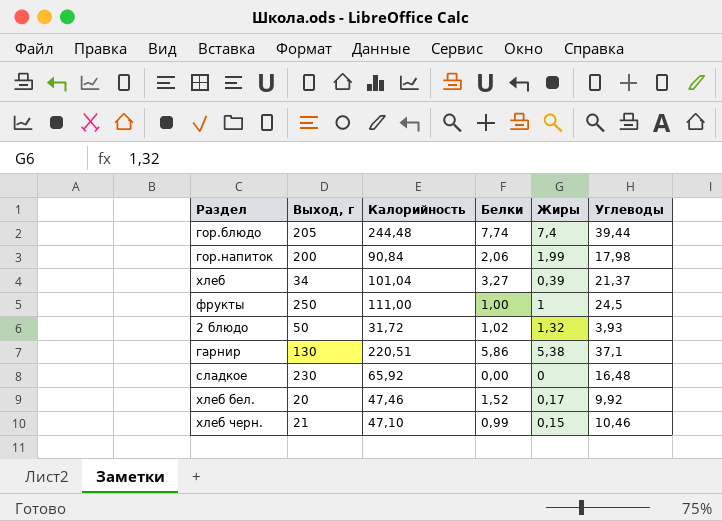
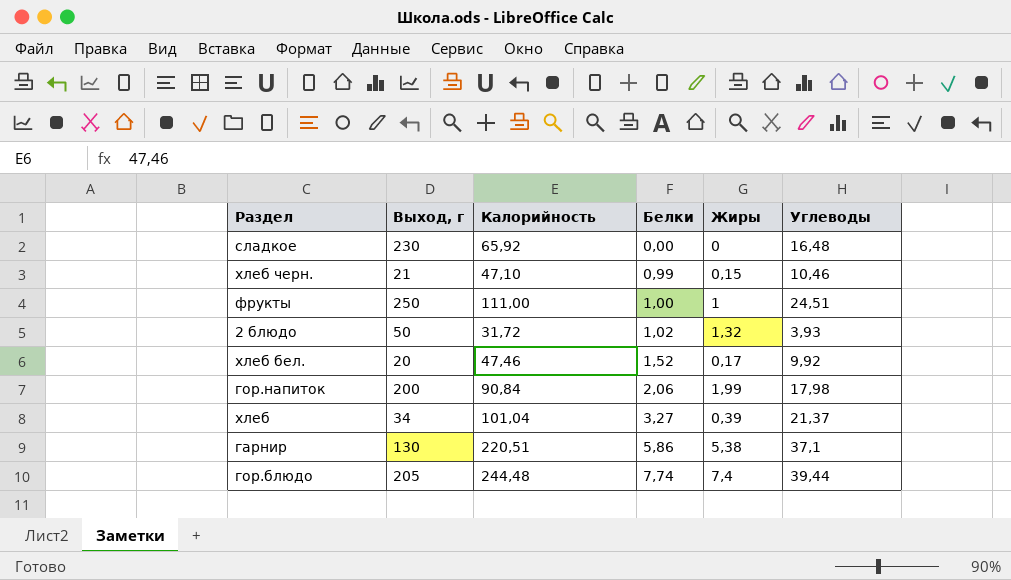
row order: none -> Белки ascending
фрукты | Углеводы: 24,5 -> 24,51

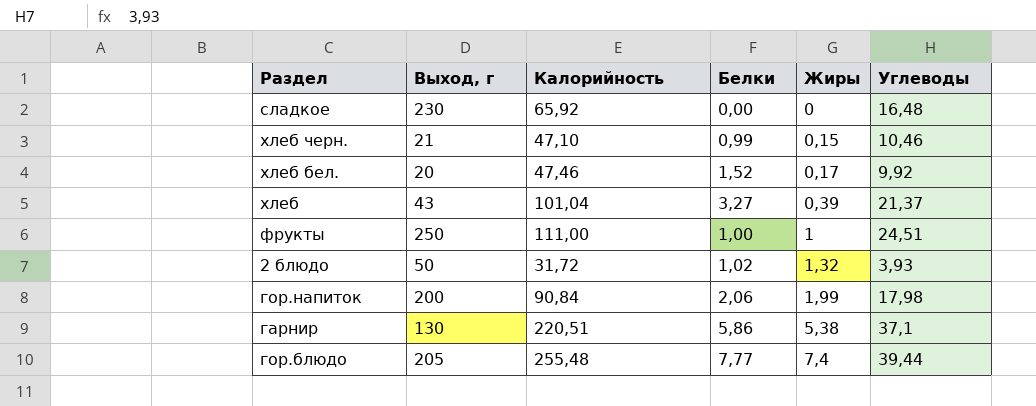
row order: Белки ascending -> Жиры ascending
хлеб | Выход, г: 34 -> 43
гор.блюдо | Калорийность: 244,48 -> 255,48
гор.блюдо | Белки: 7,74 -> 7,77

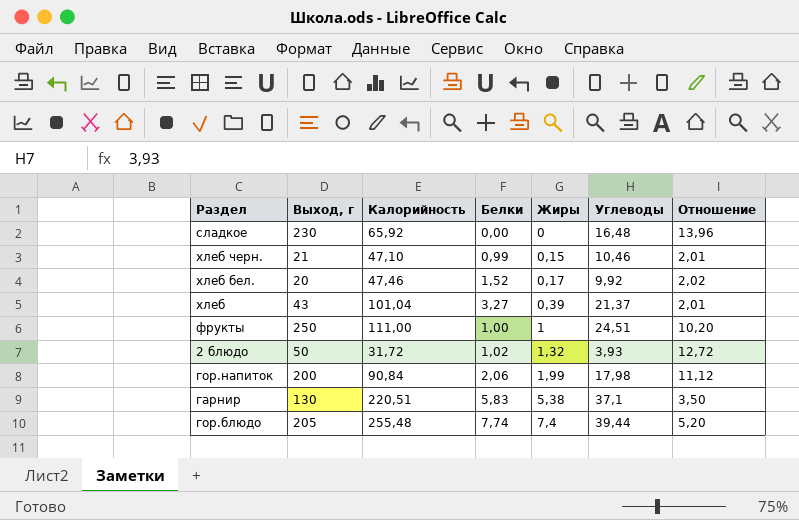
column Отношение | formula: none -> [Выход, г] / [Углеводы]
гарнир | Белки: 5,86 -> 5,83
гор.блюдо | Белки: 7,77 -> 7,74

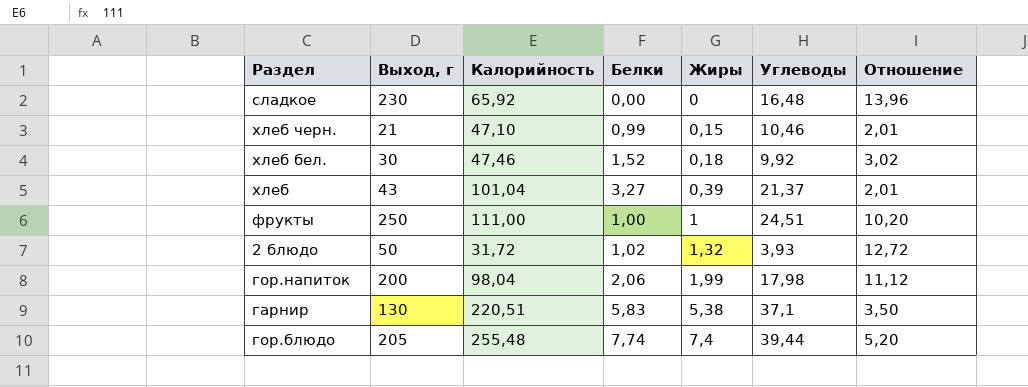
хлеб бел. | Выход, г: 20 -> 30
хлеб бел. | Жиры: 0,17 -> 0,18
хлеб бел. | Отношение: 2,02 -> 3,02
гор.напиток | Калорийность: 90,84 -> 98,04

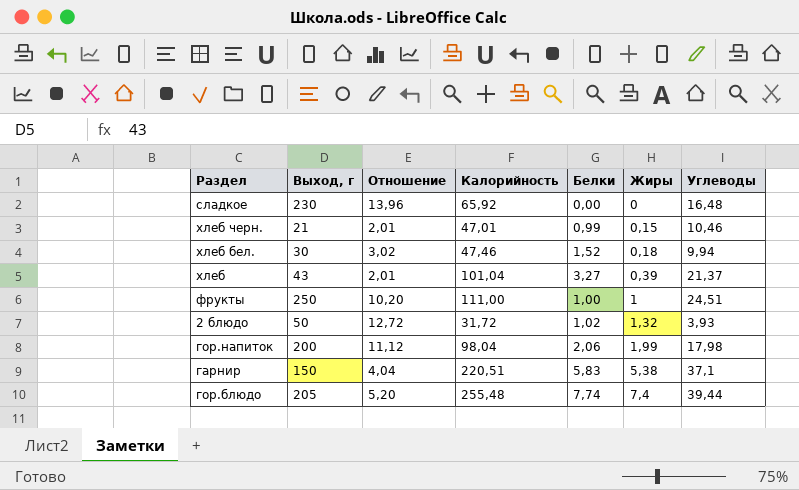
column Отношение | position: 7 -> 3
хлеб черн. | Калорийность: 47,10 -> 47,01
хлеб бел. | Углеводы: 9,92 -> 9,94
гарнир | Выход, г: 130 -> 150
гарнир | Отношение: 3,50 -> 4,04

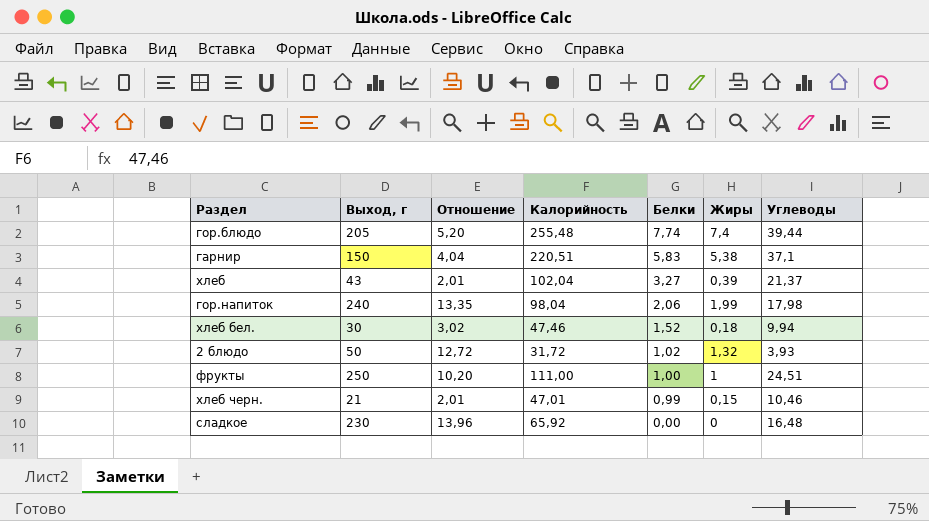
row order: Жиры ascending -> Белки descending
хлеб | Калорийность: 101,04 -> 102,04
гор.напиток | Выход, г: 200 -> 240
гор.напиток | Отношение: 11,12 -> 13,35

